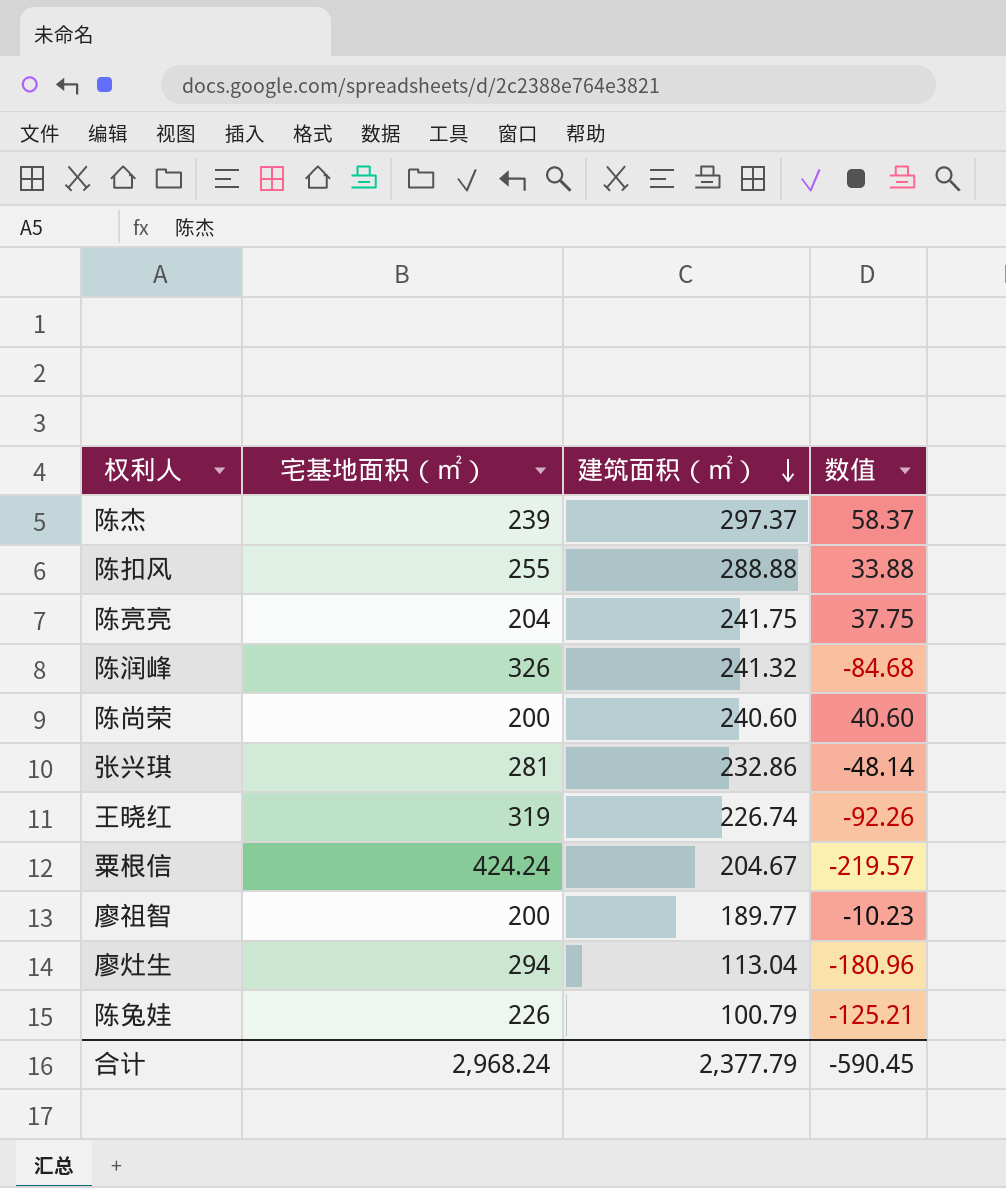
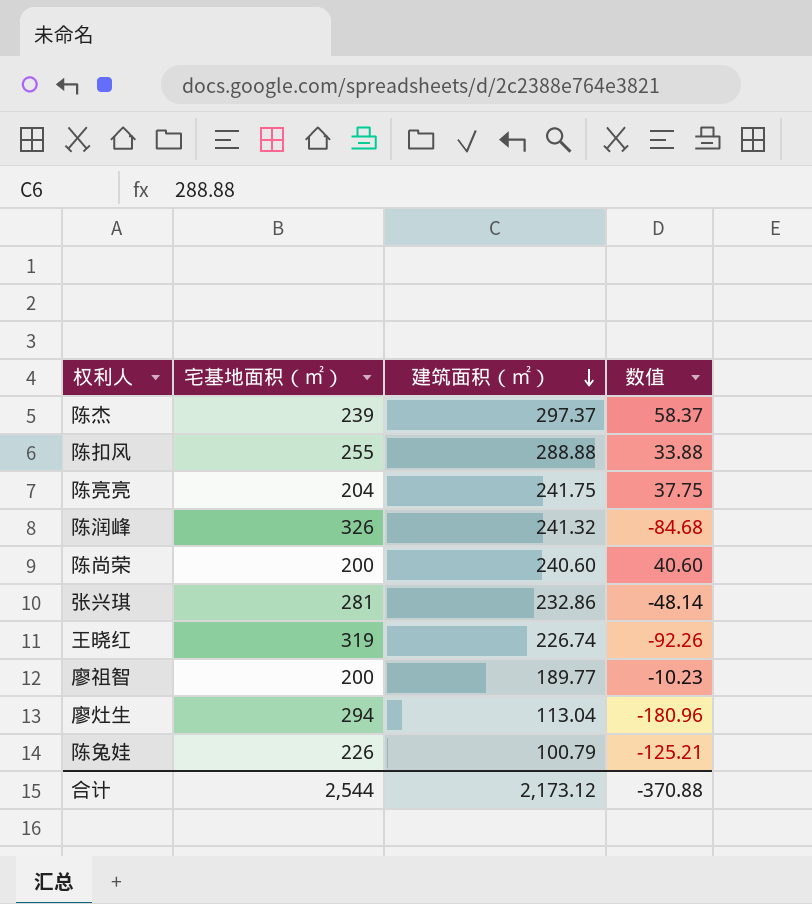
row 粟根信: 424.24 | 204.67 | -219.57 -> none
合计 | 宅基地面积（㎡）: 2,968.24 -> 2,544
合计 | 建筑面积（㎡）: 2,377.79 -> 2,173.12
合计 | 数值: -590.45 -> -370.88

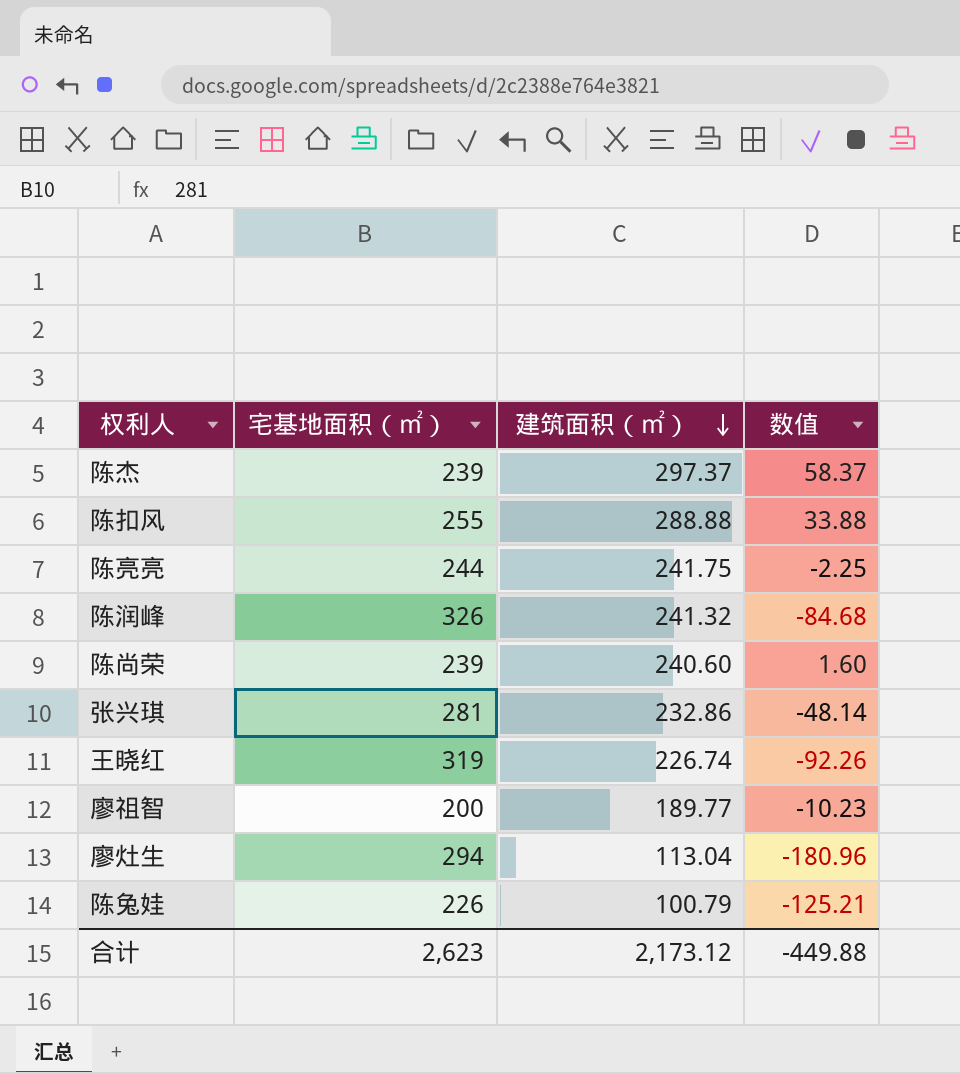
陈亮亮 | 宅基地面积（㎡）: 204 -> 244
陈亮亮 | 数值: 37.75 -> -2.25
陈尚荣 | 宅基地面积（㎡）: 200 -> 239
陈尚荣 | 数值: 40.60 -> 1.60
合计 | 宅基地面积（㎡）: 2,544 -> 2,623
合计 | 数值: -370.88 -> -449.88

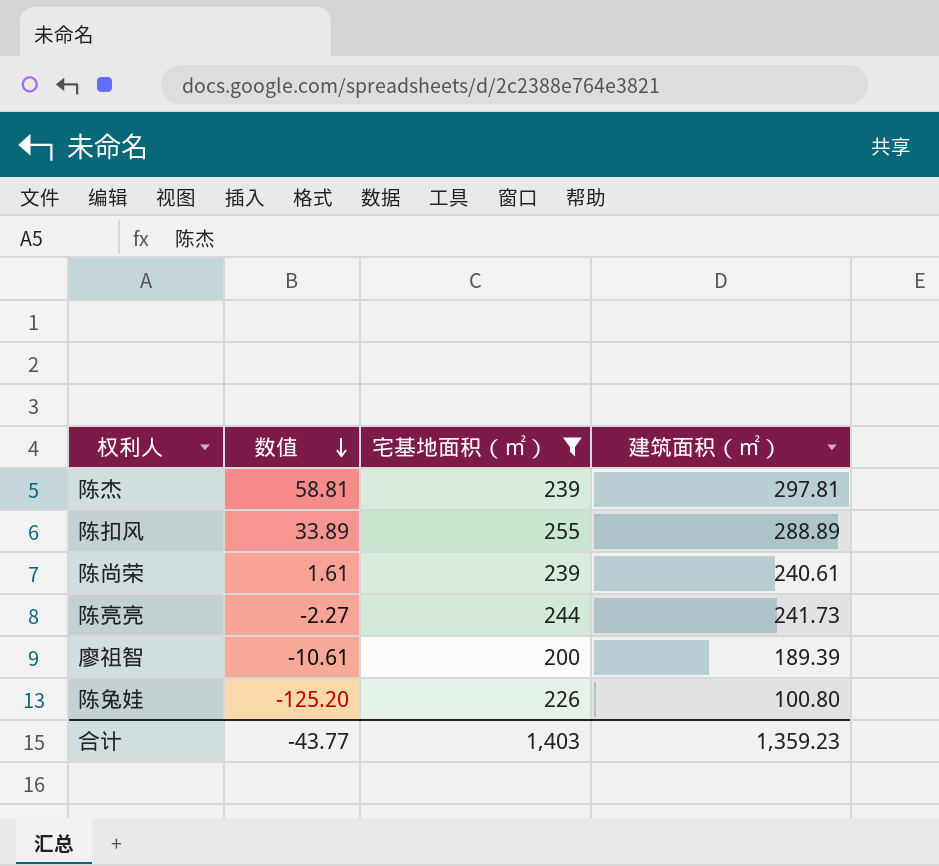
filter: none -> 宅基地面积（㎡） <= 255
row order: 建筑面积（㎡） descending -> 数值 descending
column 数值 | position: 4 -> 2
陈杰 | 数值: 58.37 -> 58.81
陈杰 | 建筑面积（㎡）: 297.37 -> 297.81
陈扣风 | 数值: 33.88 -> 33.89
陈扣风 | 建筑面积（㎡）: 288.88 -> 288.89
陈尚荣 | 数值: 1.60 -> 1.61
陈尚荣 | 建筑面积（㎡）: 240.60 -> 240.61
陈亮亮 | 数值: -2.25 -> -2.27
陈亮亮 | 建筑面积（㎡）: 241.75 -> 241.73
廖祖智 | 数值: -10.23 -> -10.61
廖祖智 | 建筑面积（㎡）: 189.77 -> 189.39
陈兔娃 | 数值: -125.21 -> -125.20
陈兔娃 | 建筑面积（㎡）: 100.79 -> 100.80
合计 | 数值: -449.88 -> -43.77
合计 | 宅基地面积（㎡）: 2,623 -> 1,403
合计 | 建筑面积（㎡）: 2,173.12 -> 1,359.23

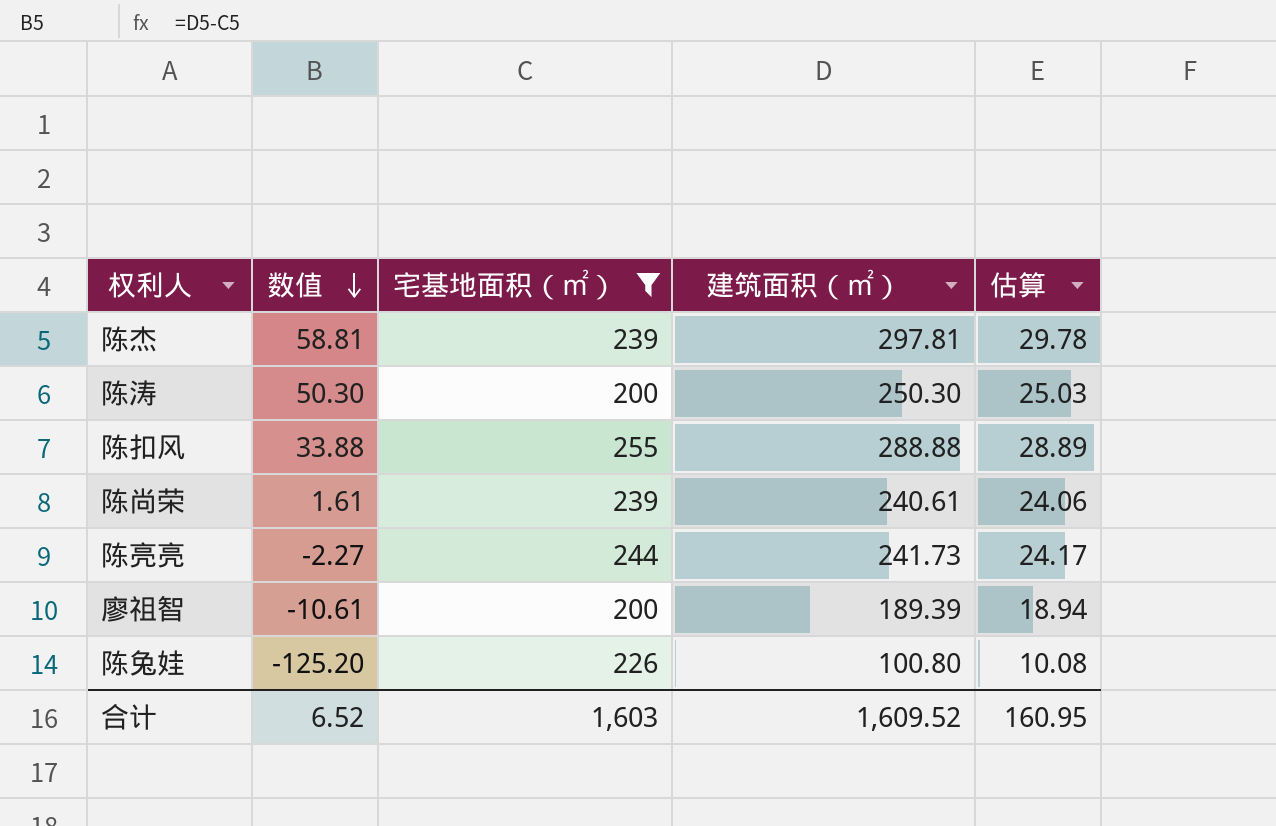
column 估算 | formula: none -> [建筑面积（㎡）] * 0.1
row 陈涛: none -> 50.30 | 200 | 250.30 | 25.03
陈扣风 | 数值: 33.89 -> 33.88
陈扣风 | 建筑面积（㎡）: 288.89 -> 288.88
合计 | 数值: -43.77 -> 6.52
合计 | 宅基地面积（㎡）: 1,403 -> 1,603
合计 | 建筑面积（㎡）: 1,359.23 -> 1,609.52

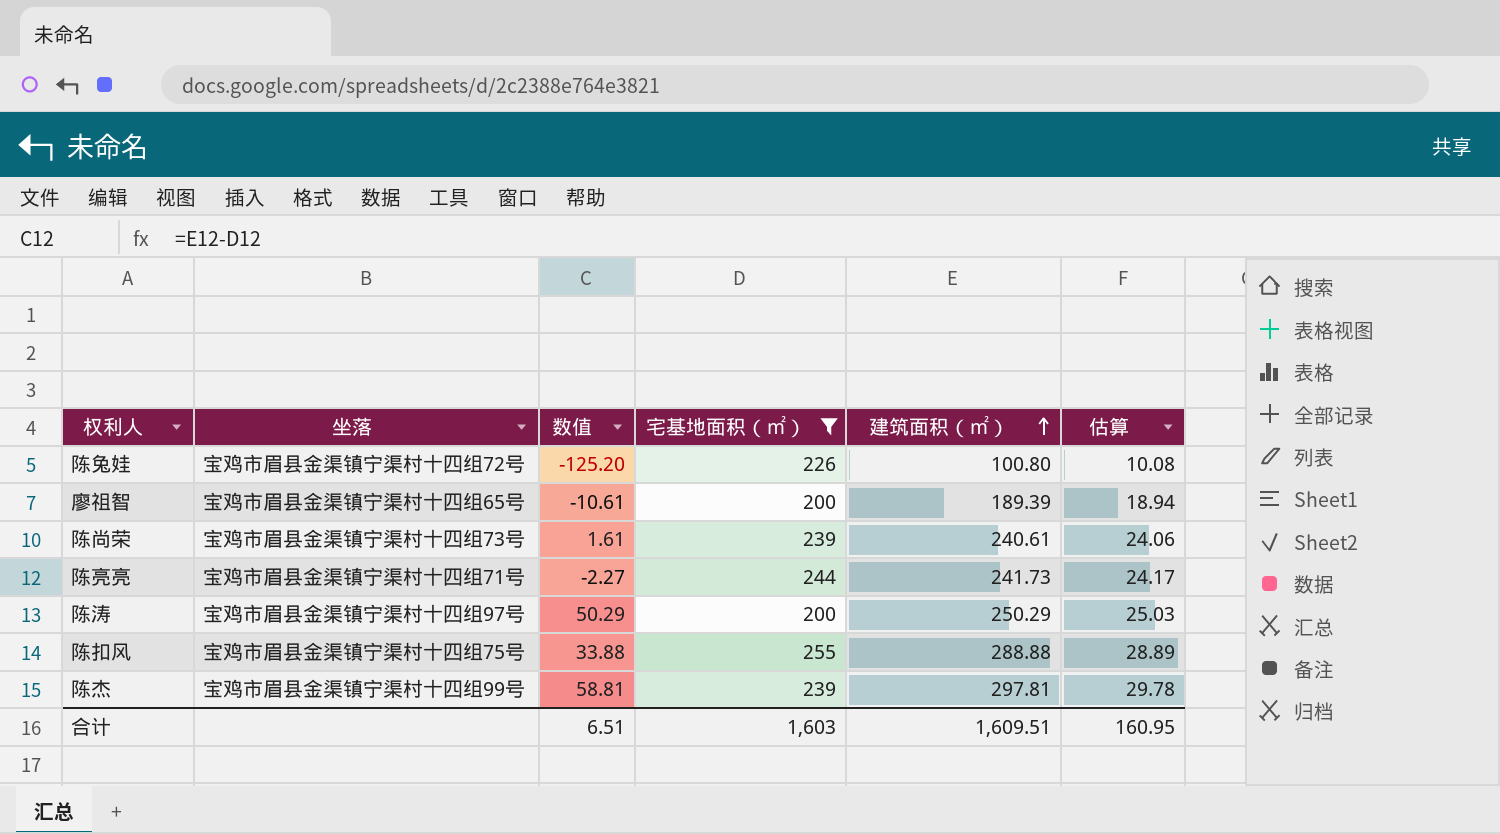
row order: 数值 descending -> 建筑面积（㎡） ascending
column 坐落 | position: none -> 2
陈涛 | 数值: 50.30 -> 50.29
陈涛 | 建筑面积（㎡）: 250.30 -> 250.29
合计 | 数值: 6.52 -> 6.51
合计 | 建筑面积（㎡）: 1,609.52 -> 1,609.51

